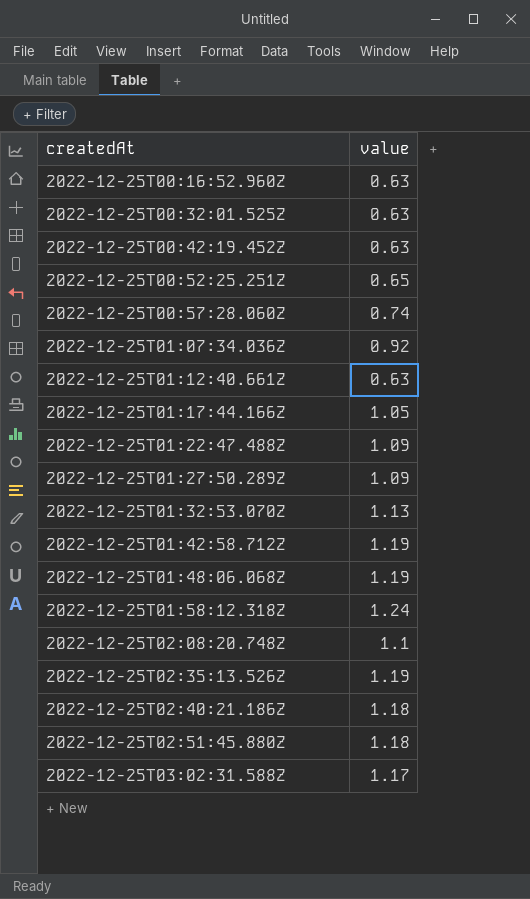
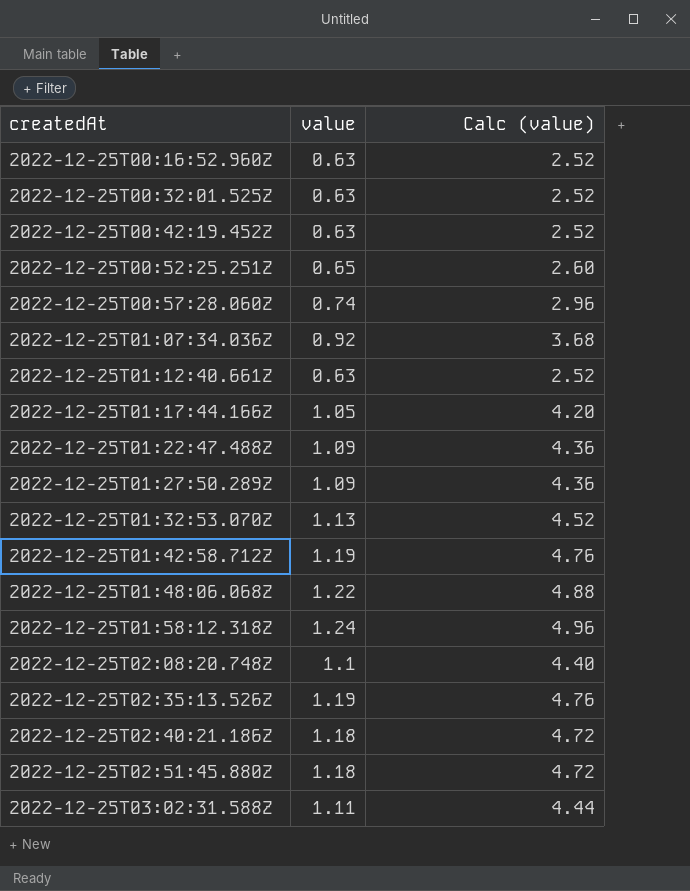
column Calc (value) | formula: none -> [value] * 4
2022-12-25T01:48:06.068Z | value: 1.19 -> 1.22
2022-12-25T03:02:31.588Z | value: 1.17 -> 1.11

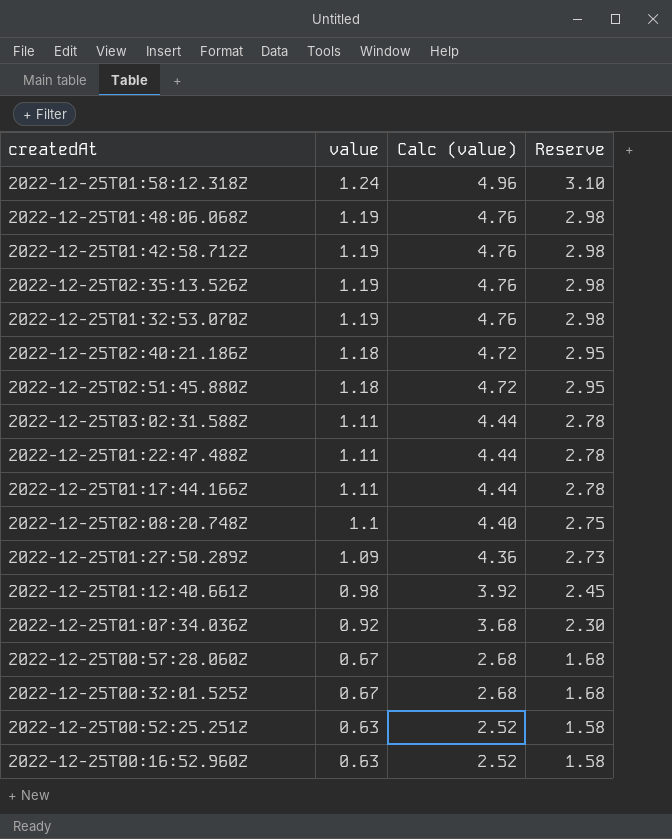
row order: createdAt ascending -> value descending
column Reserve | formula: none -> [value] * 2.5
row 2022-12-25T00:42:19.452Z: 0.63 | 2.52 -> none
2022-12-25T01:48:06.068Z | value: 1.22 -> 1.19
2022-12-25T01:48:06.068Z | Calc (value): 4.88 -> 4.76
2022-12-25T01:32:53.070Z | value: 1.13 -> 1.19
2022-12-25T01:32:53.070Z | Calc (value): 4.52 -> 4.76
2022-12-25T01:22:47.488Z | value: 1.09 -> 1.11
2022-12-25T01:22:47.488Z | Calc (value): 4.36 -> 4.44
2022-12-25T01:17:44.166Z | value: 1.05 -> 1.11
2022-12-25T01:17:44.166Z | Calc (value): 4.20 -> 4.44
2022-12-25T01:12:40.661Z | value: 0.63 -> 0.98
2022-12-25T01:12:40.661Z | Calc (value): 2.52 -> 3.92
2022-12-25T00:57:28.060Z | value: 0.74 -> 0.67
2022-12-25T00:57:28.060Z | Calc (value): 2.96 -> 2.68
2022-12-25T00:32:01.525Z | value: 0.63 -> 0.67
2022-12-25T00:32:01.525Z | Calc (value): 2.52 -> 2.68
2022-12-25T00:52:25.251Z | value: 0.65 -> 0.63
2022-12-25T00:52:25.251Z | Calc (value): 2.60 -> 2.52

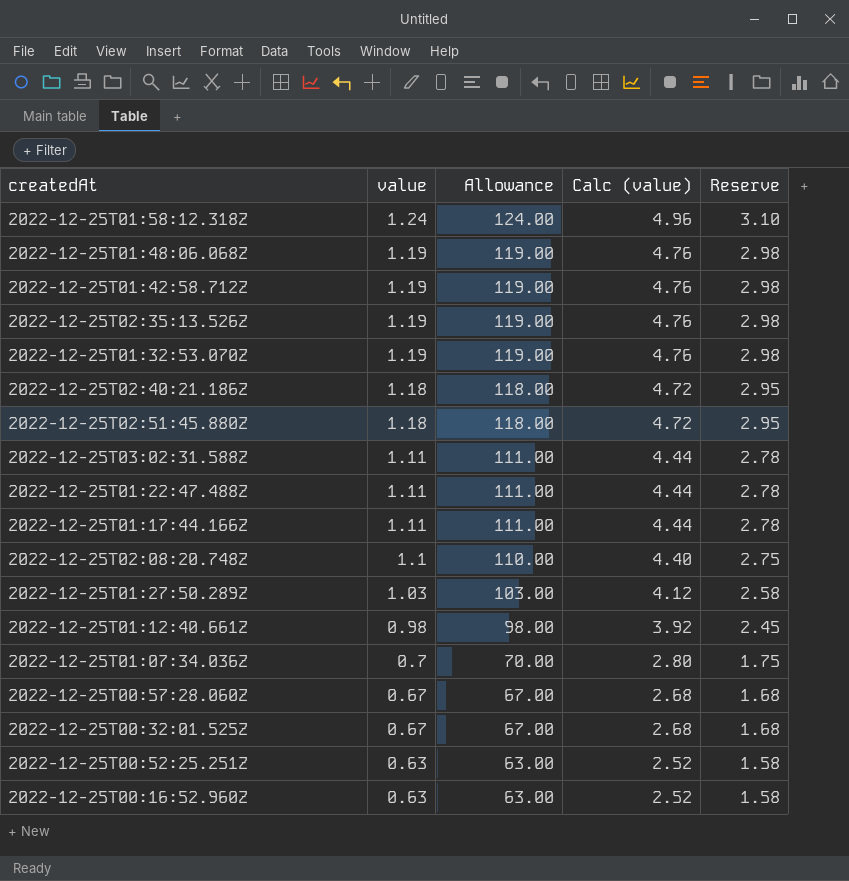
column Allowance | formula: none -> [value] * 100
2022-12-25T01:27:50.289Z | value: 1.09 -> 1.03
2022-12-25T01:27:50.289Z | Calc (value): 4.36 -> 4.12
2022-12-25T01:27:50.289Z | Reserve: 2.73 -> 2.58
2022-12-25T01:07:34.036Z | value: 0.92 -> 0.7
2022-12-25T01:07:34.036Z | Calc (value): 3.68 -> 2.80
2022-12-25T01:07:34.036Z | Reserve: 2.30 -> 1.75

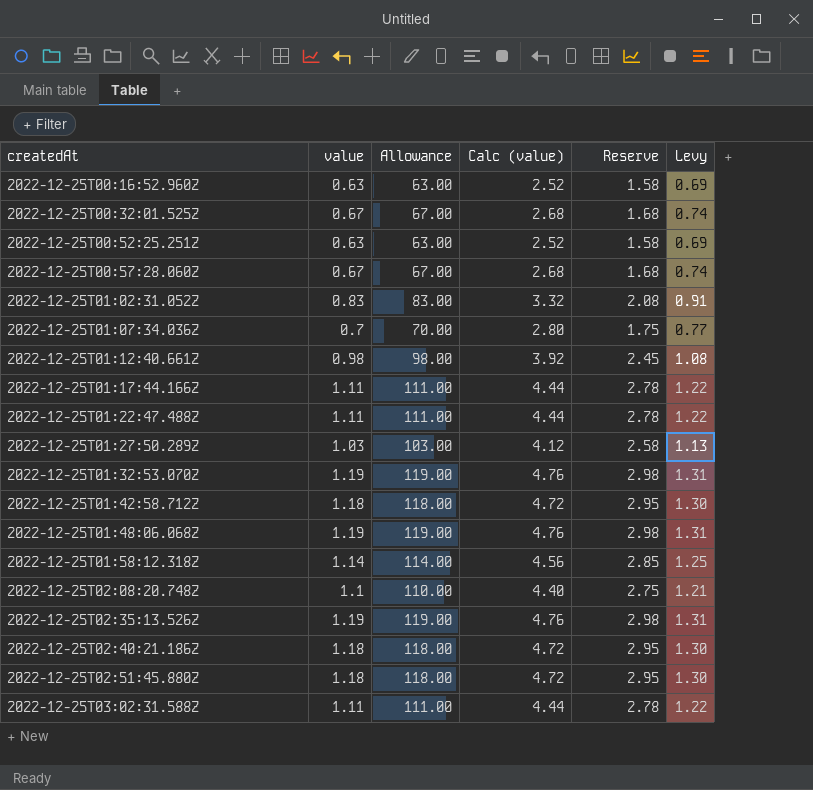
row order: value descending -> createdAt ascending
column Levy | formula: none -> [value] * 1.1
row 2022-12-25T01:02:31.052Z: none -> 0.83 | 83.00 | 3.32 | 2.08 | 0.91
2022-12-25T01:42:58.712Z | value: 1.19 -> 1.18
2022-12-25T01:42:58.712Z | Allowance: 119.00 -> 118.00
2022-12-25T01:42:58.712Z | Calc (value): 4.76 -> 4.72
2022-12-25T01:42:58.712Z | Reserve: 2.98 -> 2.95
2022-12-25T01:58:12.318Z | value: 1.24 -> 1.14
2022-12-25T01:58:12.318Z | Allowance: 124.00 -> 114.00
2022-12-25T01:58:12.318Z | Calc (value): 4.96 -> 4.56
2022-12-25T01:58:12.318Z | Reserve: 3.10 -> 2.85

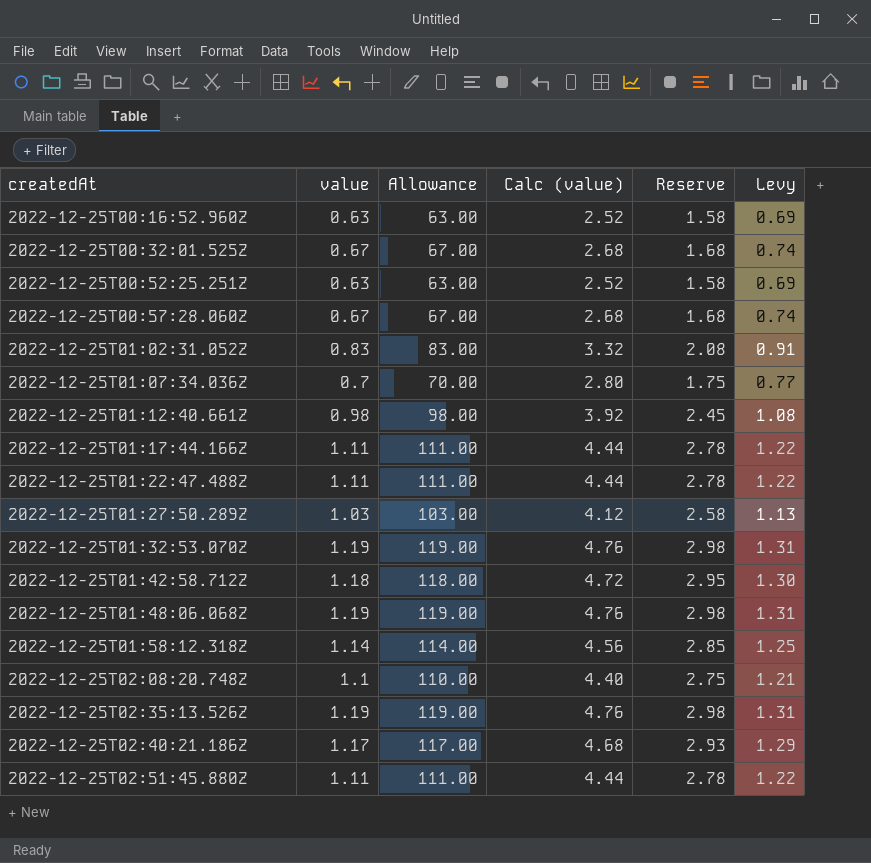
row 2022-12-25T03:02:31.588Z: 1.11 | 111.00 | 4.44 | 2.78 | 1.22 -> none
2022-12-25T02:40:21.186Z | value: 1.18 -> 1.17
2022-12-25T02:40:21.186Z | Allowance: 118.00 -> 117.00
2022-12-25T02:40:21.186Z | Calc (value): 4.72 -> 4.68
2022-12-25T02:40:21.186Z | Reserve: 2.95 -> 2.93
2022-12-25T02:40:21.186Z | Levy: 1.30 -> 1.29
2022-12-25T02:51:45.880Z | value: 1.18 -> 1.11
2022-12-25T02:51:45.880Z | Allowance: 118.00 -> 111.00
2022-12-25T02:51:45.880Z | Calc (value): 4.72 -> 4.44
2022-12-25T02:51:45.880Z | Reserve: 2.95 -> 2.78
2022-12-25T02:51:45.880Z | Levy: 1.30 -> 1.22

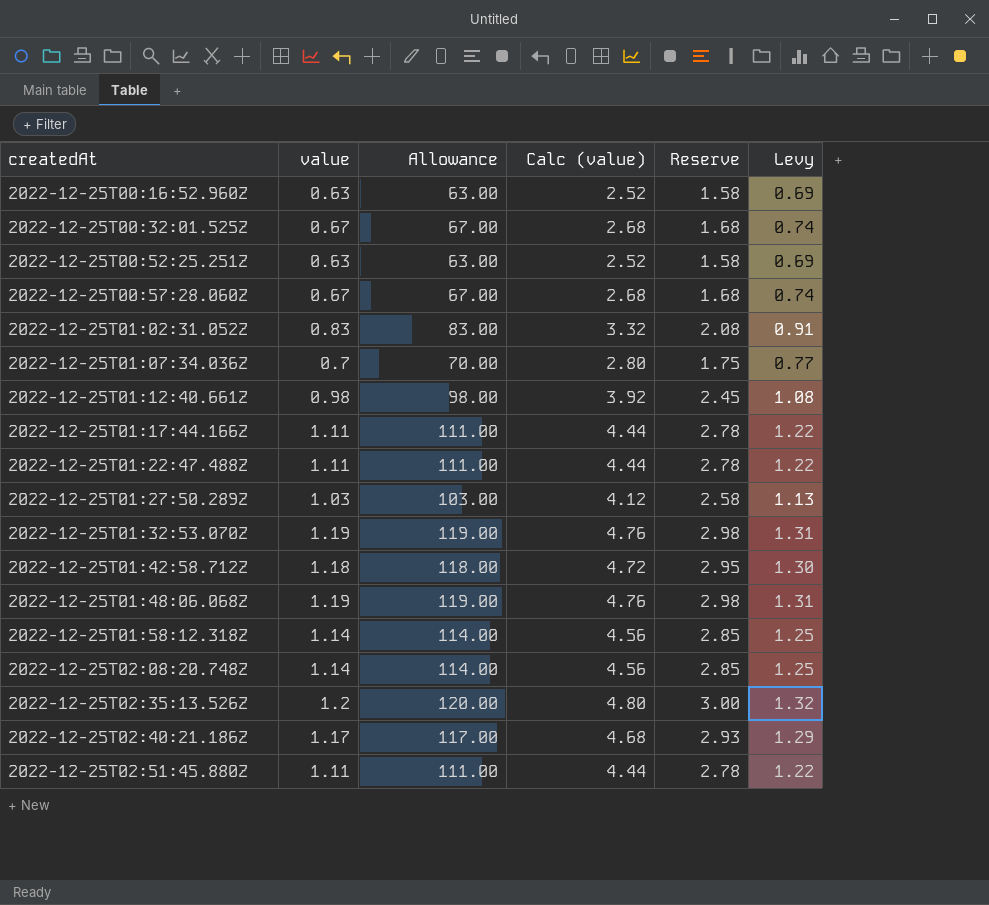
2022-12-25T02:08:20.748Z | value: 1.1 -> 1.14
2022-12-25T02:08:20.748Z | Allowance: 110.00 -> 114.00
2022-12-25T02:08:20.748Z | Calc (value): 4.40 -> 4.56
2022-12-25T02:08:20.748Z | Reserve: 2.75 -> 2.85
2022-12-25T02:08:20.748Z | Levy: 1.21 -> 1.25
2022-12-25T02:35:13.526Z | value: 1.19 -> 1.2
2022-12-25T02:35:13.526Z | Allowance: 119.00 -> 120.00
2022-12-25T02:35:13.526Z | Calc (value): 4.76 -> 4.80
2022-12-25T02:35:13.526Z | Reserve: 2.98 -> 3.00
2022-12-25T02:35:13.526Z | Levy: 1.31 -> 1.32

